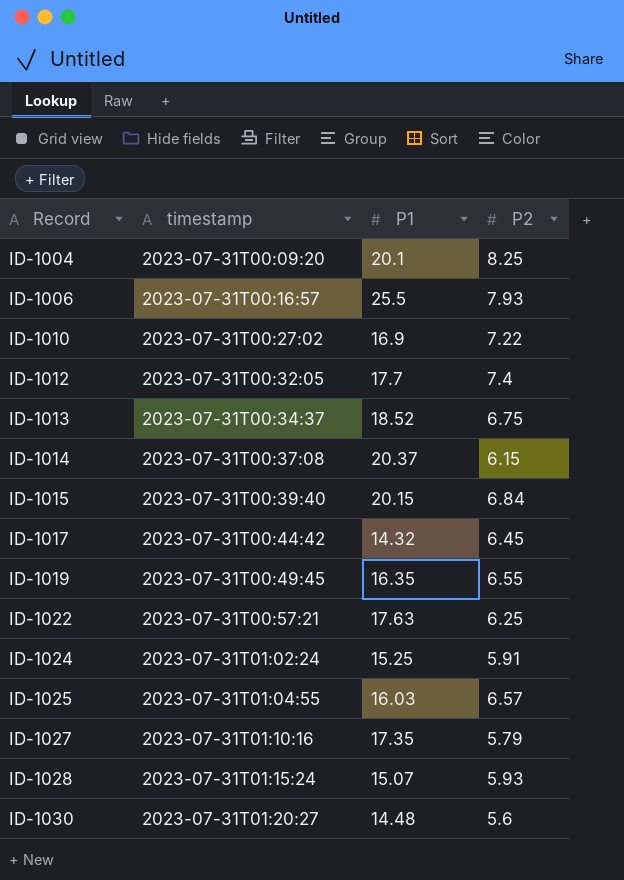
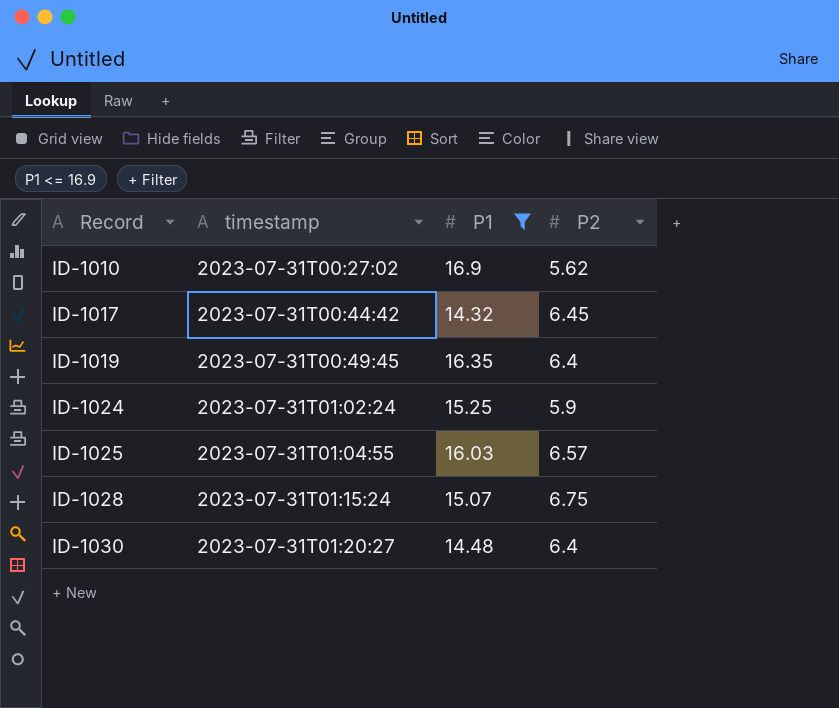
filter: none -> P1 <= 16.9
ID-1010 | P2: 7.22 -> 5.62
ID-1019 | P2: 6.55 -> 6.4
ID-1024 | P2: 5.91 -> 5.9
ID-1028 | P2: 5.93 -> 6.75
ID-1030 | P2: 5.6 -> 6.4

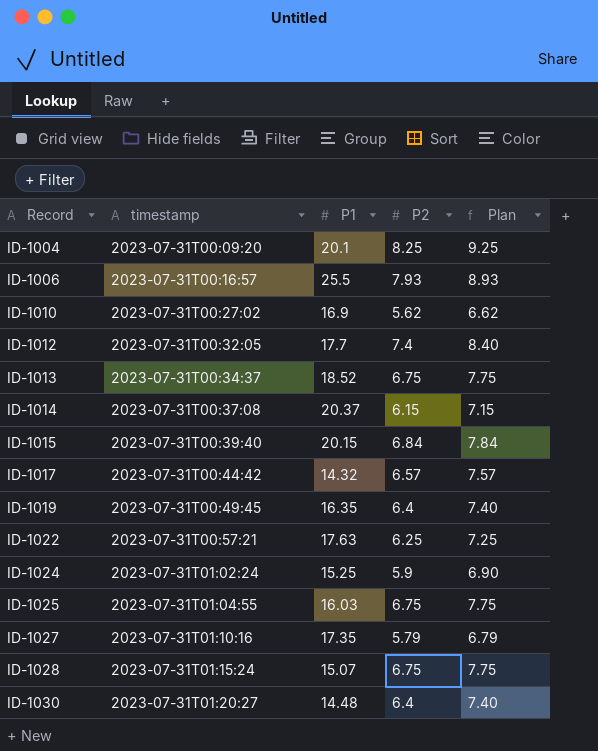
filter: P1 <= 16.9 -> none
column Plan | formula: none -> [P2] + 1
ID-1017 | P2: 6.45 -> 6.57
ID-1025 | P2: 6.57 -> 6.75

